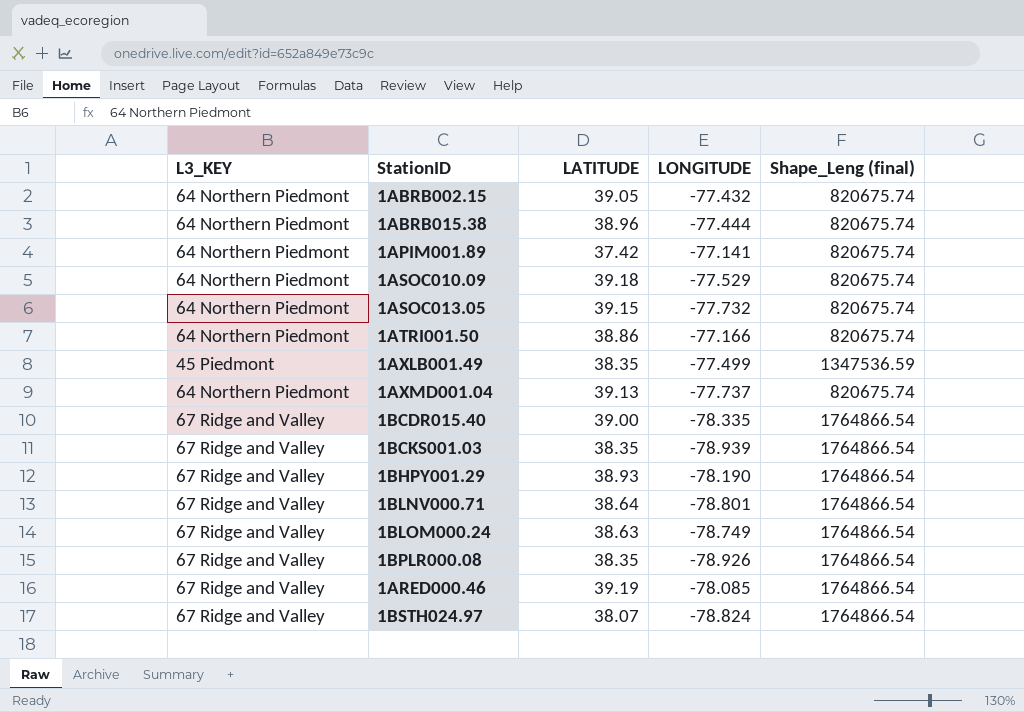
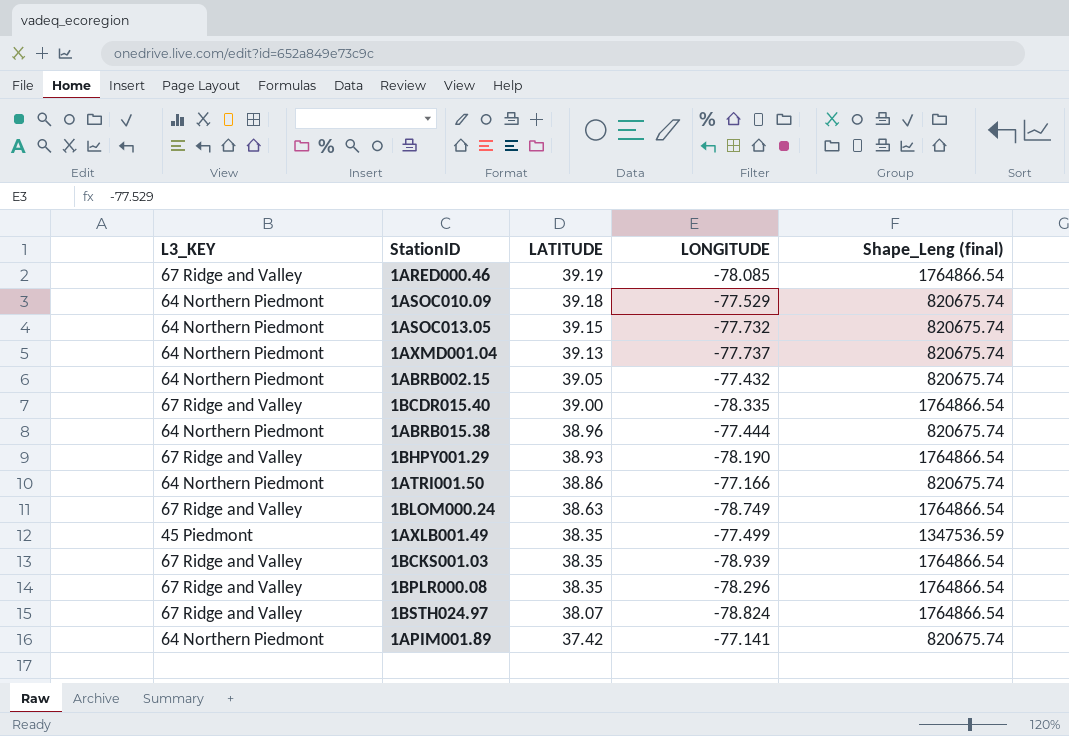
row order: none -> LATITUDE descending
row 1BLNV000.71: 67 Ridge and Valley | 38.64 | -78.801 | 1764866.54 -> none
1BPLR000.08 | LONGITUDE: -78.926 -> -78.296

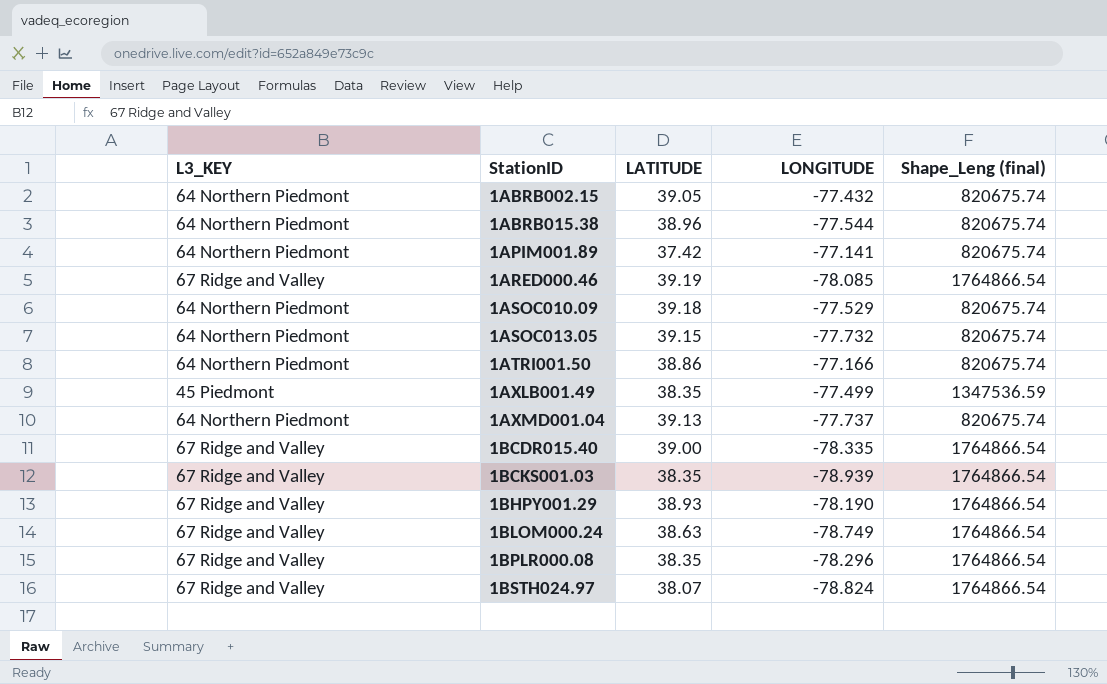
row order: LATITUDE descending -> StationID ascending
1ABRB015.38 | LONGITUDE: -77.444 -> -77.544

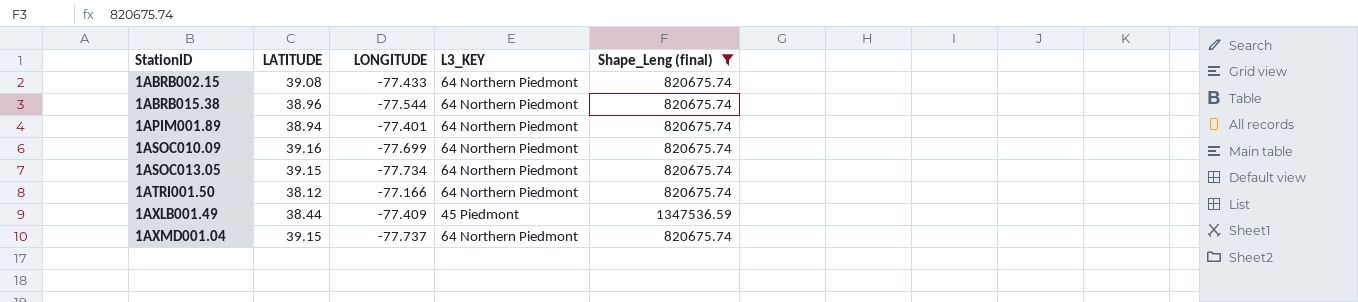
filter: none -> Shape_Leng (final) != 1764866.54
column L3_KEY | position: 1 -> 4
1ABRB002.15 | LATITUDE: 39.05 -> 39.08
1ABRB002.15 | LONGITUDE: -77.432 -> -77.433
1APIM001.89 | LATITUDE: 37.42 -> 38.94
1APIM001.89 | LONGITUDE: -77.141 -> -77.401
1ASOC010.09 | LATITUDE: 39.18 -> 39.16
1ASOC010.09 | LONGITUDE: -77.529 -> -77.699
1ASOC013.05 | LONGITUDE: -77.732 -> -77.734
1ATRI001.50 | LATITUDE: 38.86 -> 38.12
1AXLB001.49 | LATITUDE: 38.35 -> 38.44
1AXLB001.49 | LONGITUDE: -77.499 -> -77.409
1AXMD001.04 | LATITUDE: 39.13 -> 39.15

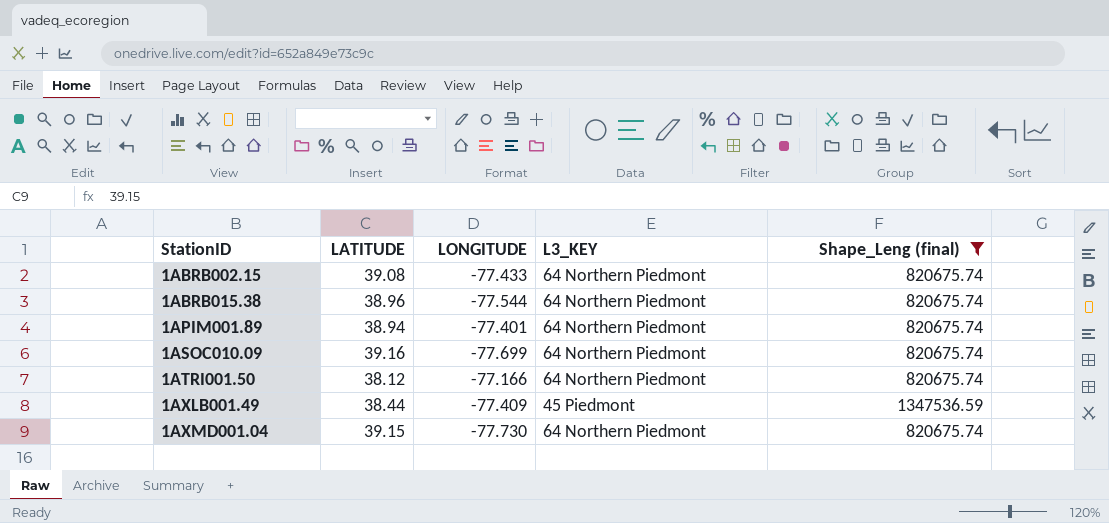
row 1ASOC013.05: 39.15 | -77.734 | 64 Northern Piedmont | 820675.74 -> none
1AXMD001.04 | LONGITUDE: -77.737 -> -77.730

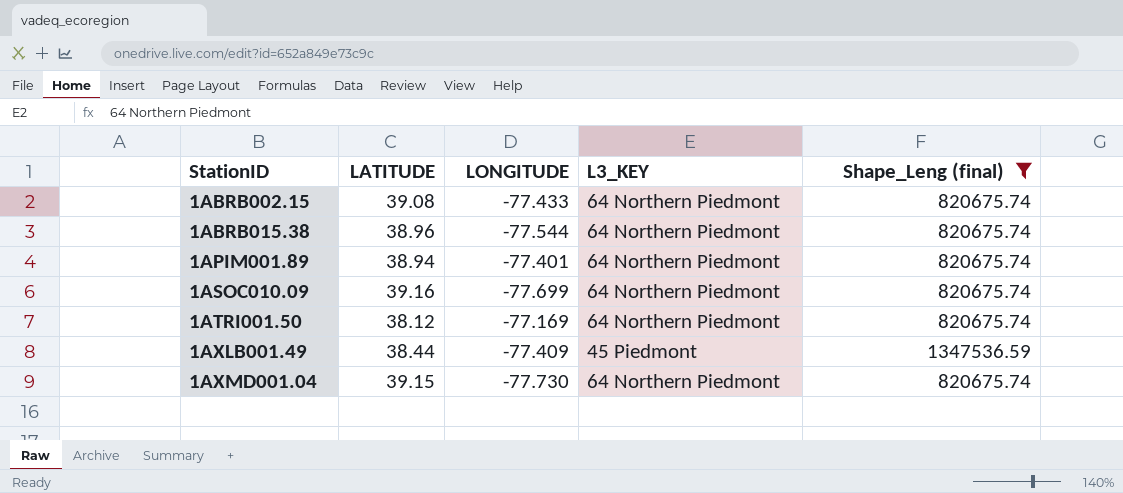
1ATRI001.50 | LONGITUDE: -77.166 -> -77.169

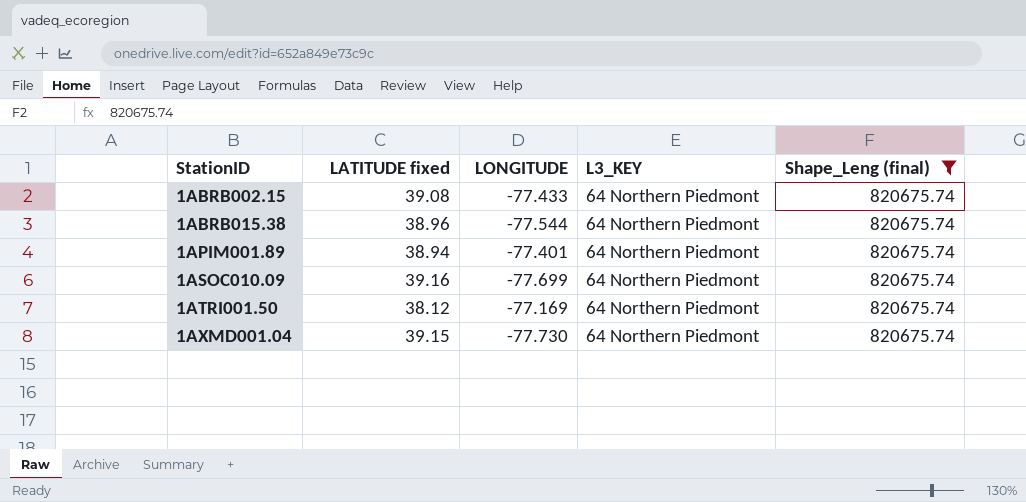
column name: LATITUDE -> LATITUDE fixed
row 1AXLB001.49: 38.44 | -77.409 | 45 Piedmont | 1347536.59 -> none

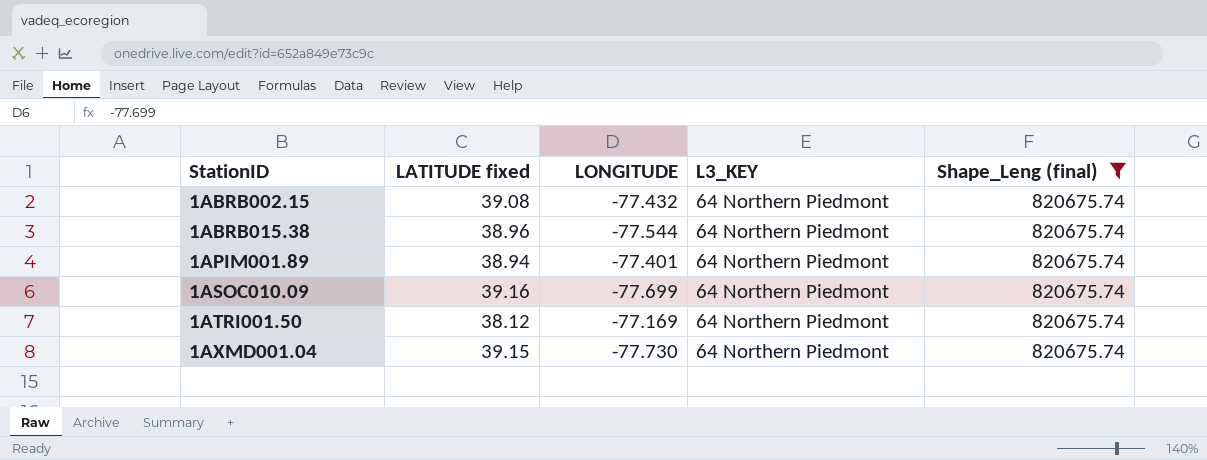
1ABRB002.15 | LONGITUDE: -77.433 -> -77.432

